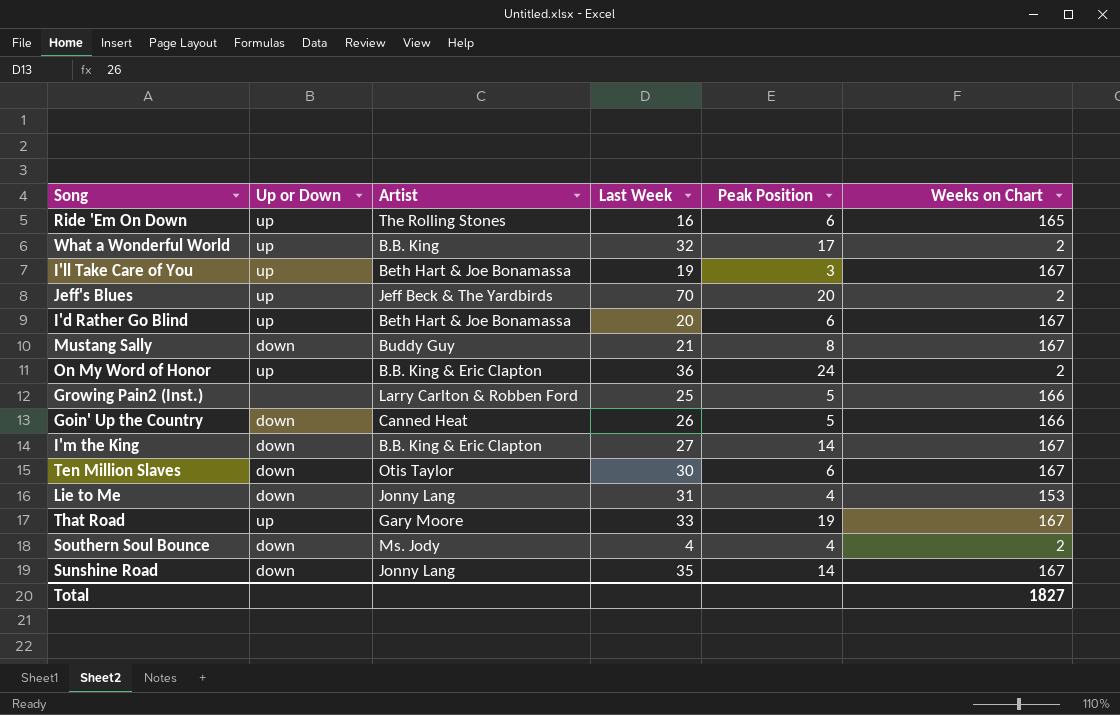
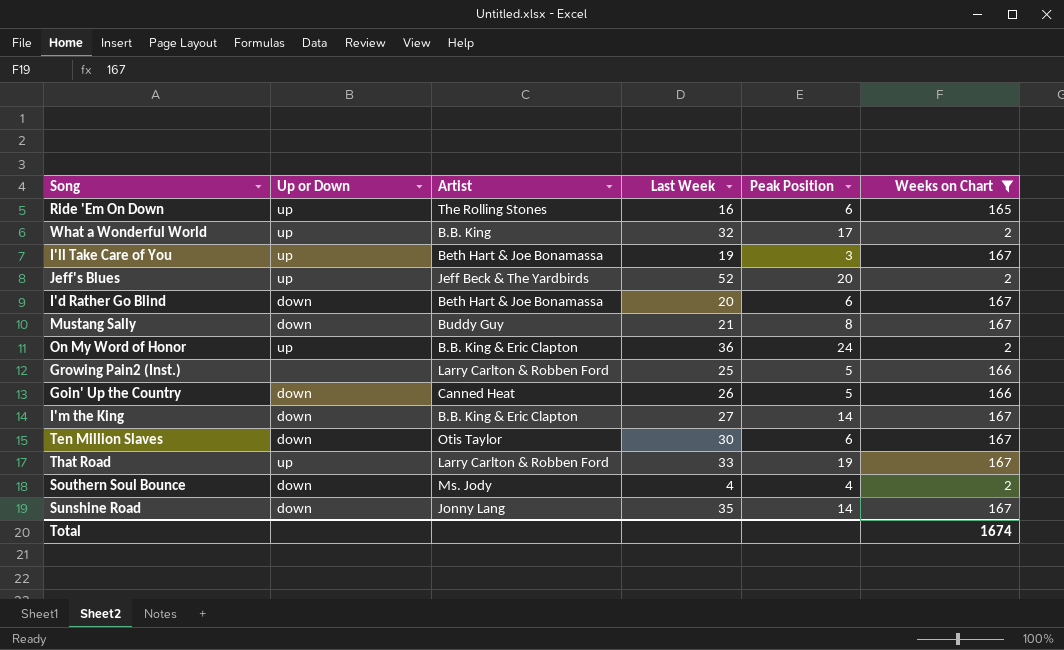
filter: none -> Weeks on Chart != 153
Jeff's Blues | Last Week: 70 -> 52
I'd Rather Go Blind | Up or Down: up -> down
That Road | Artist: Gary Moore -> Larry Carlton & Robben Ford
Total | Weeks on Chart: 1827 -> 1674

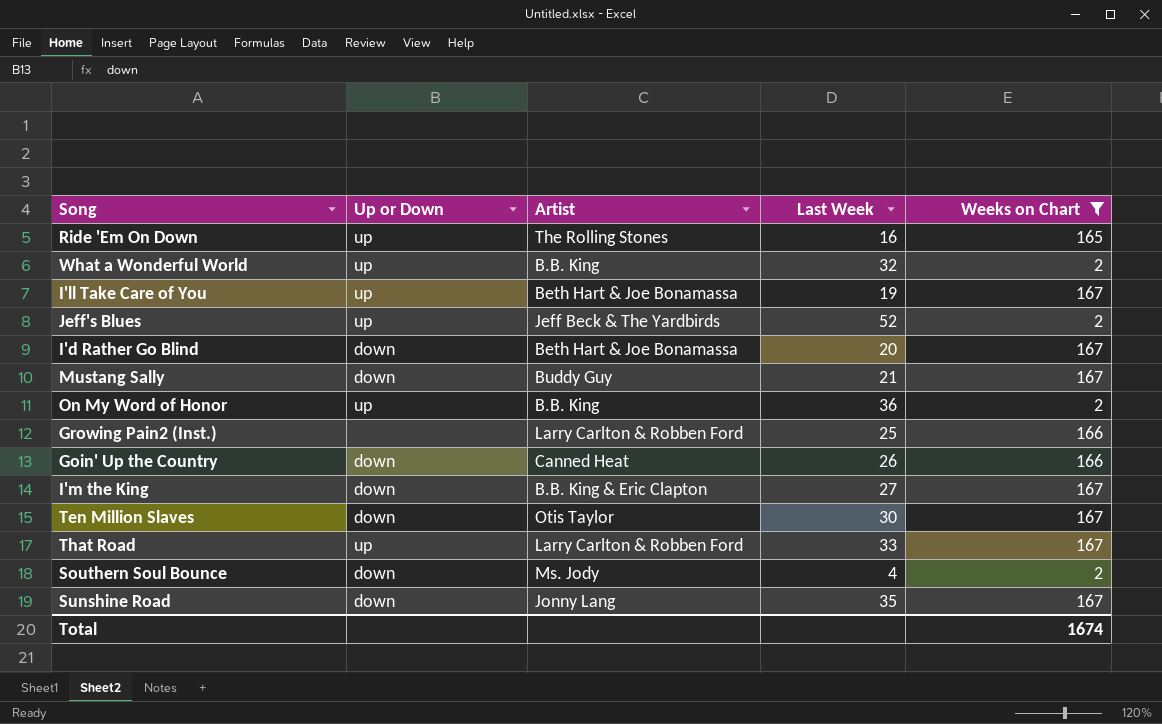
column Peak Position | position: 5 -> none
On My Word of Honor | Artist: B.B. King & Eric Clapton -> B.B. King

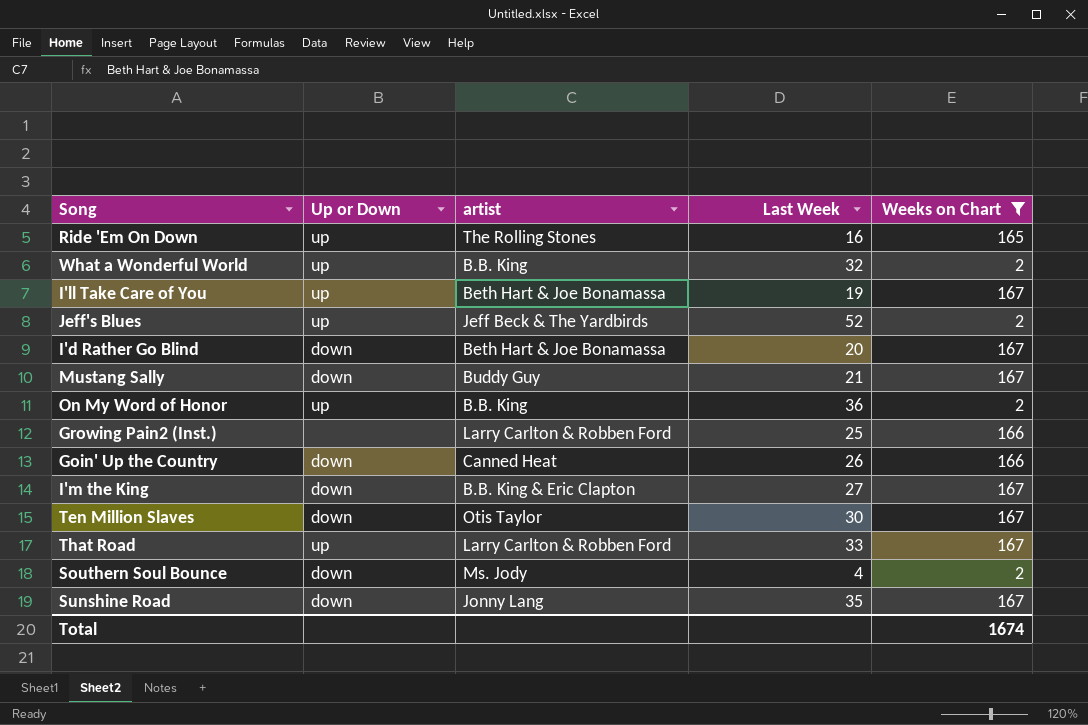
column name: Artist -> artist

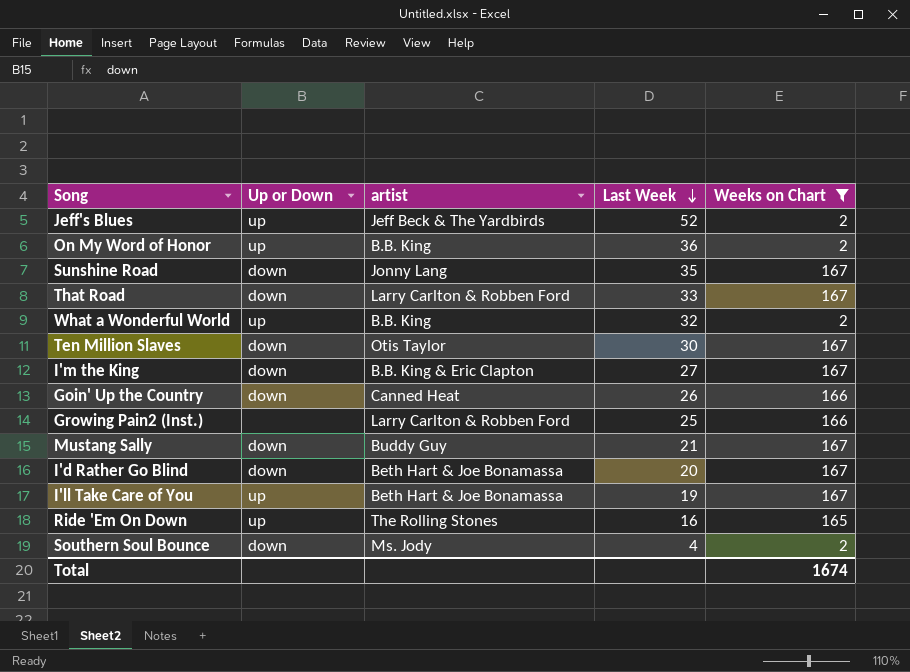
row order: none -> Last Week descending
That Road | Up or Down: up -> down

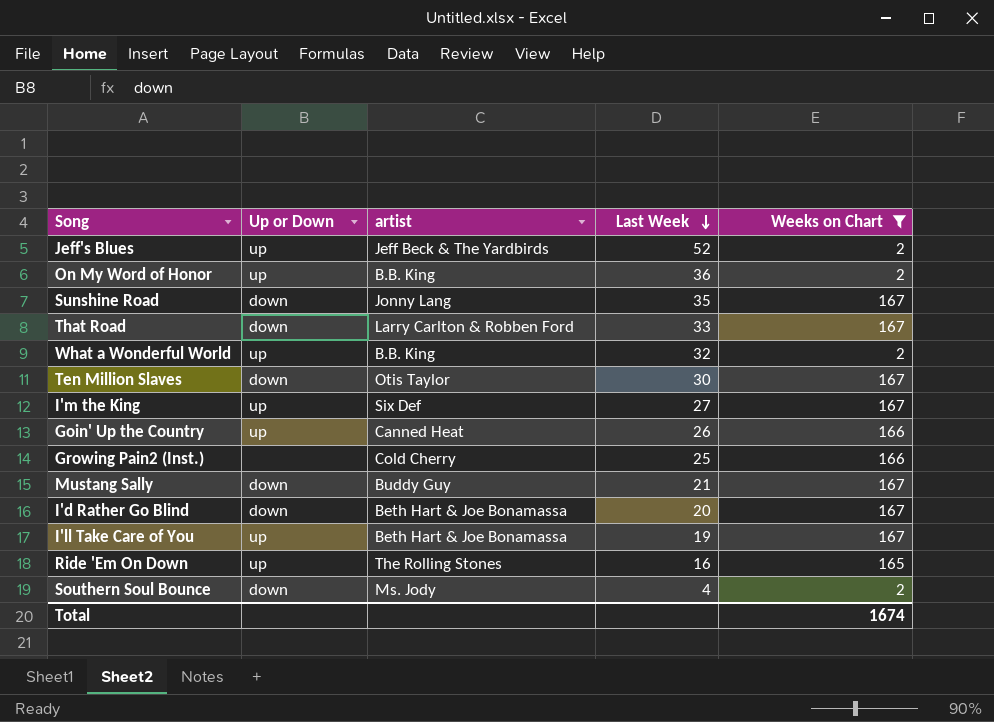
I'm the King | Up or Down: down -> up
I'm the King | artist: B.B. King & Eric Clapton -> Six Def
Goin' Up the Country | Up or Down: down -> up
Growing Pain2 (Inst.) | artist: Larry Carlton & Robben Ford -> Cold Cherry

